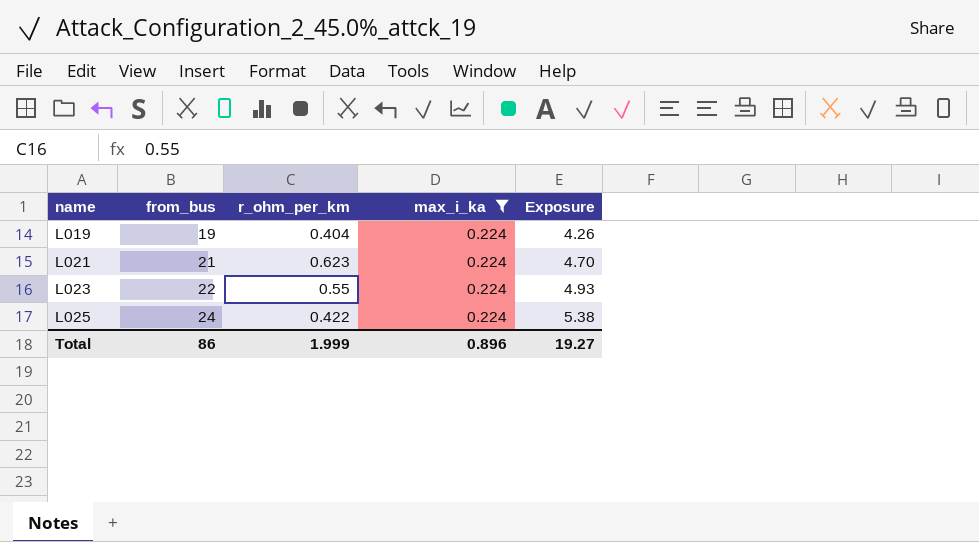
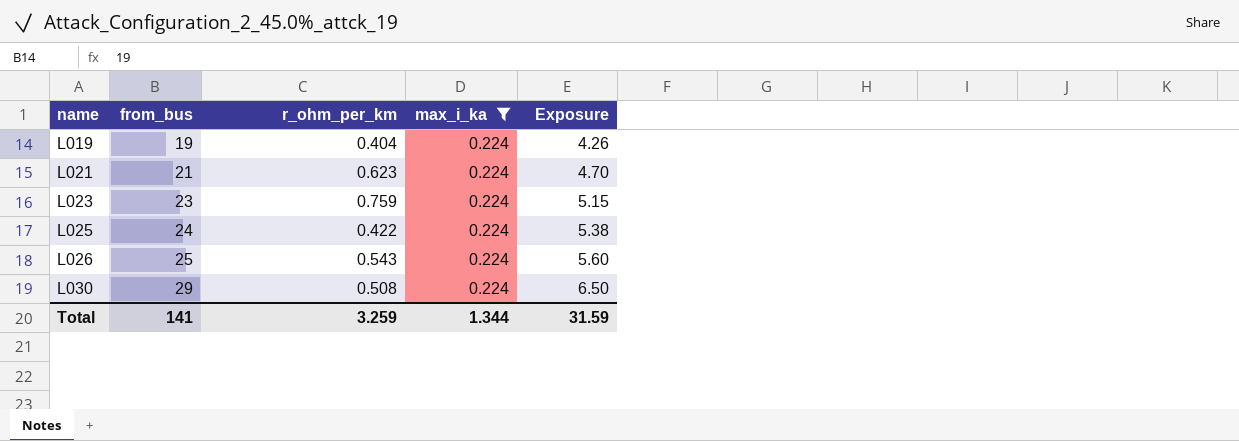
L023 | from_bus: 22 -> 23
L023 | r_ohm_per_km: 0.55 -> 0.759
L023 | Exposure: 4.93 -> 5.15
row L026: none -> 25 | 0.543 | 0.224 | 5.60
row L030: none -> 29 | 0.508 | 0.224 | 6.50
Total | from_bus: 86 -> 141
Total | r_ohm_per_km: 1.999 -> 3.259
Total | max_i_ka: 0.896 -> 1.344
Total | Exposure: 19.27 -> 31.59

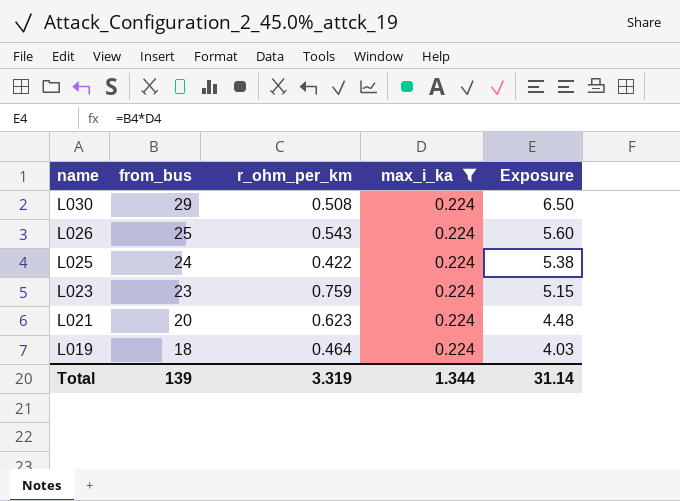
row order: name ascending -> name descending
L021 | from_bus: 21 -> 20
L021 | Exposure: 4.70 -> 4.48
L019 | from_bus: 19 -> 18
L019 | r_ohm_per_km: 0.404 -> 0.464
L019 | Exposure: 4.26 -> 4.03
Total | from_bus: 141 -> 139
Total | r_ohm_per_km: 3.259 -> 3.319
Total | Exposure: 31.59 -> 31.14

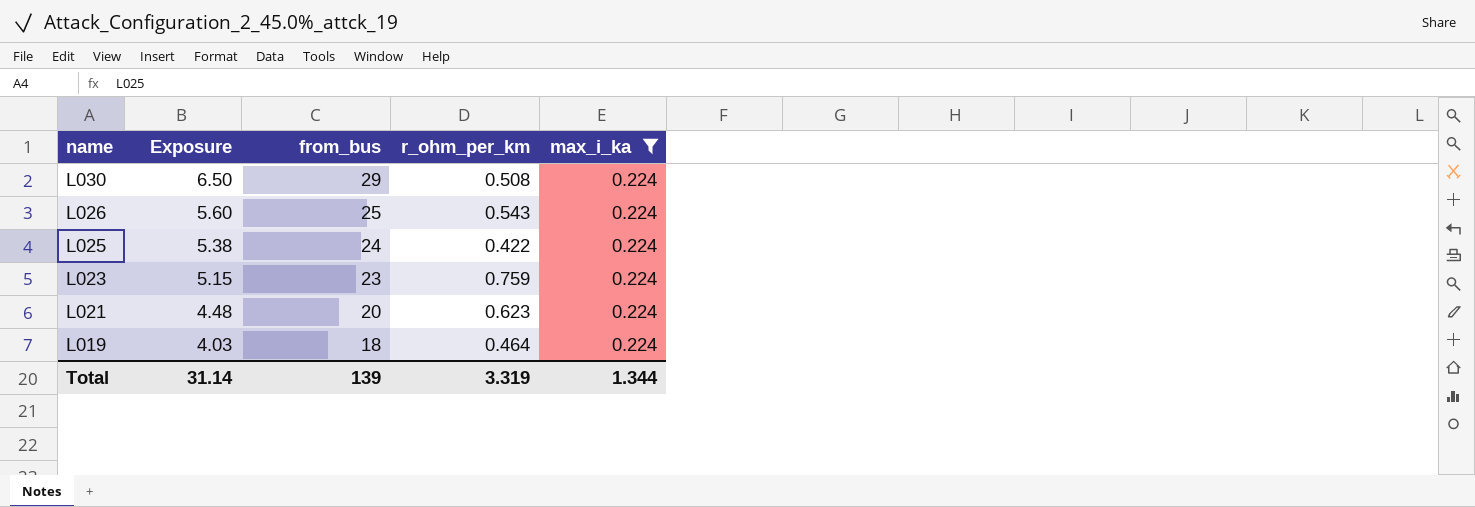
column Exposure | position: 5 -> 2

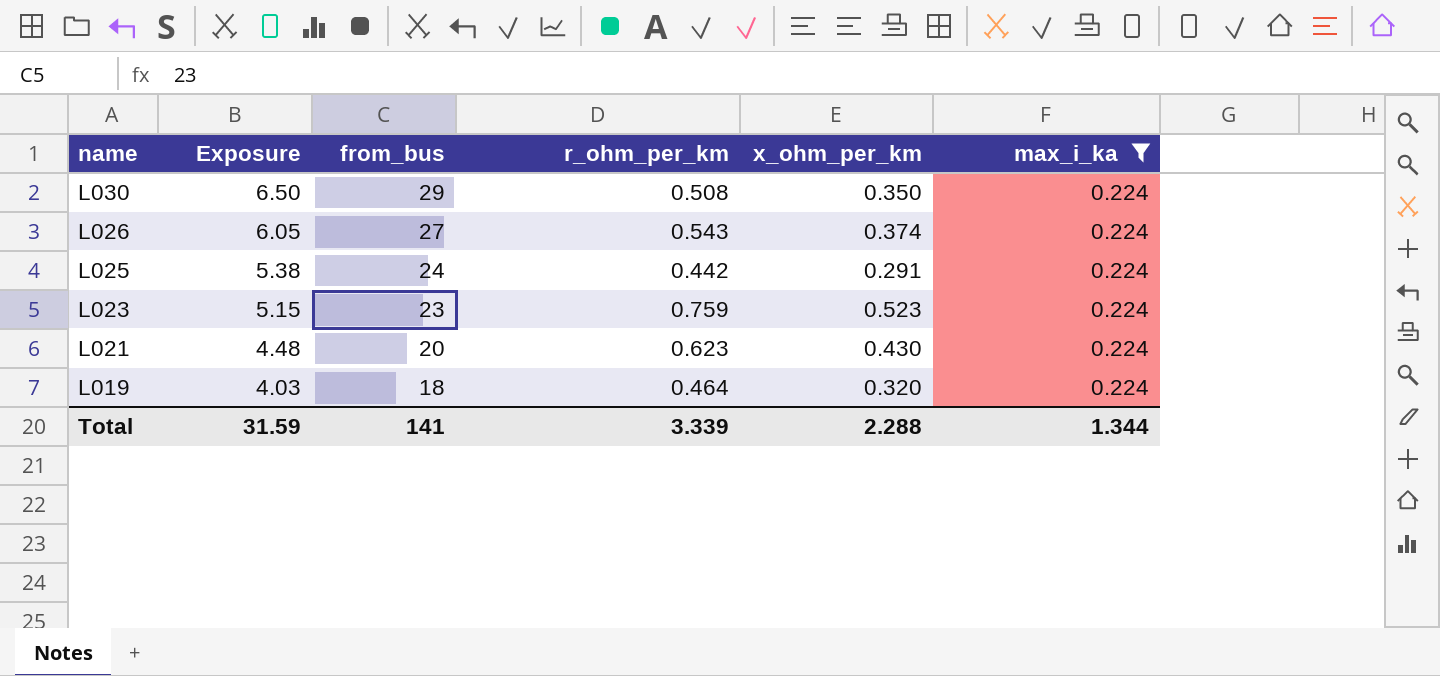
column x_ohm_per_km | position: none -> 5
L026 | Exposure: 5.60 -> 6.05
L026 | from_bus: 25 -> 27
L025 | r_ohm_per_km: 0.422 -> 0.442
Total | Exposure: 31.14 -> 31.59
Total | from_bus: 139 -> 141
Total | r_ohm_per_km: 3.319 -> 3.339

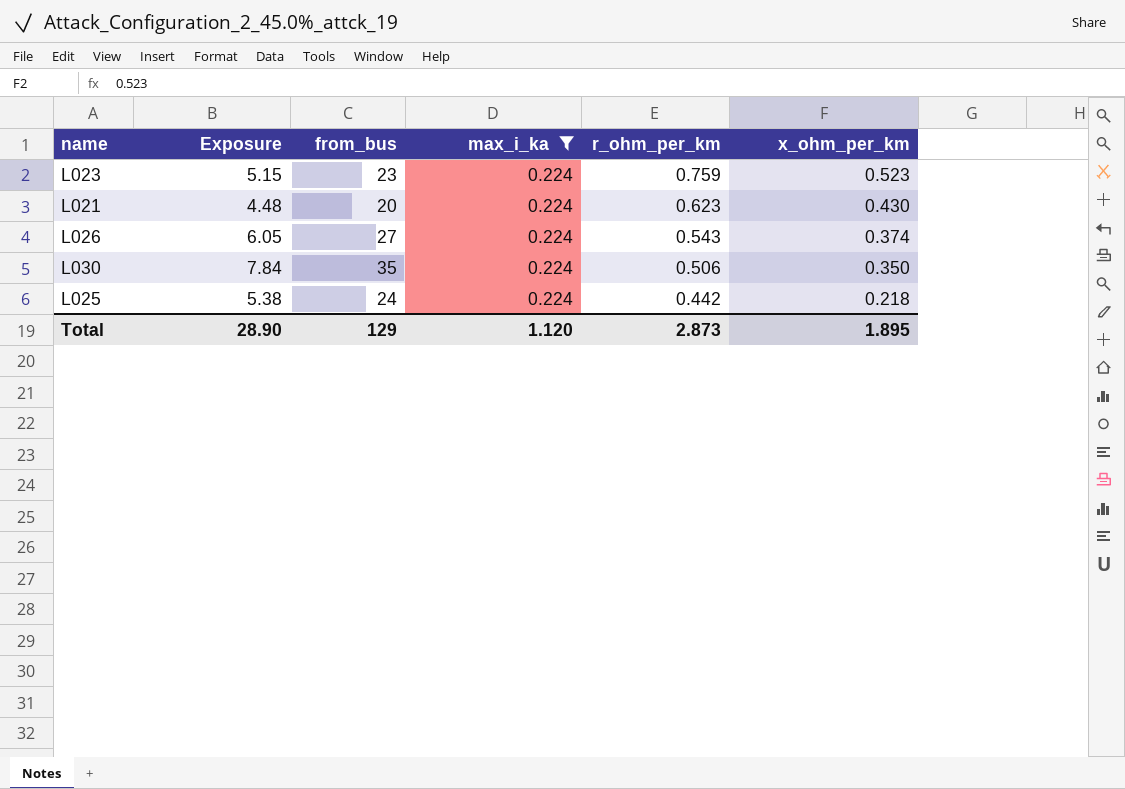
row order: name descending -> r_ohm_per_km descending
column max_i_ka | position: 6 -> 4
row L019: 4.03 | 18 | 0.464 | 0.320 | 0.224 -> none
L030 | Exposure: 6.50 -> 7.84
L030 | from_bus: 29 -> 35
L030 | r_ohm_per_km: 0.508 -> 0.506
L025 | x_ohm_per_km: 0.291 -> 0.218
Total | Exposure: 31.59 -> 28.90
Total | from_bus: 141 -> 129
Total | max_i_ka: 1.344 -> 1.120
Total | r_ohm_per_km: 3.339 -> 2.873
Total | x_ohm_per_km: 2.288 -> 1.895

